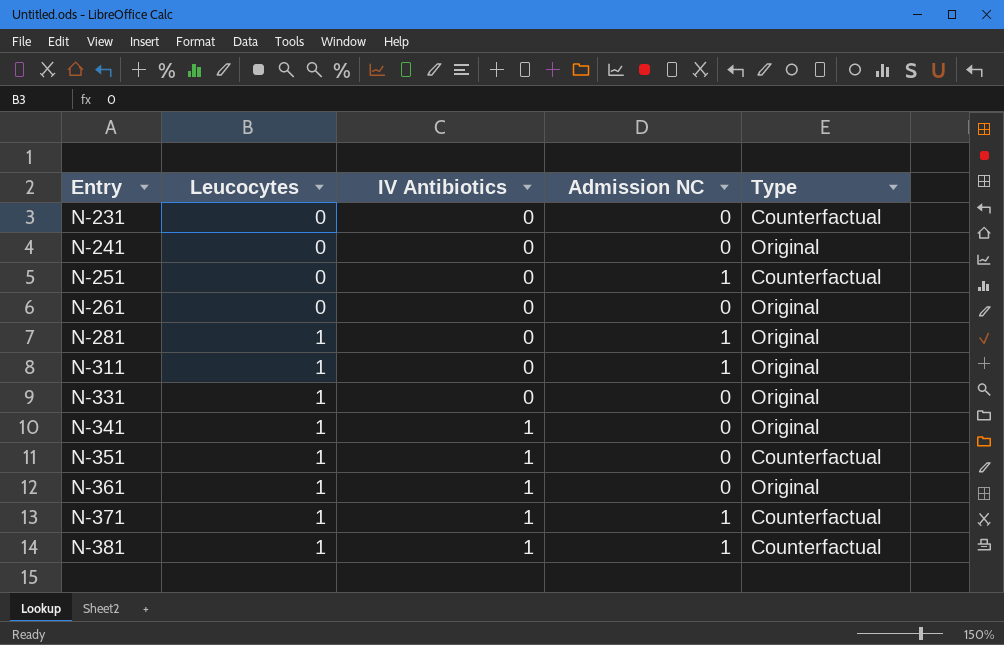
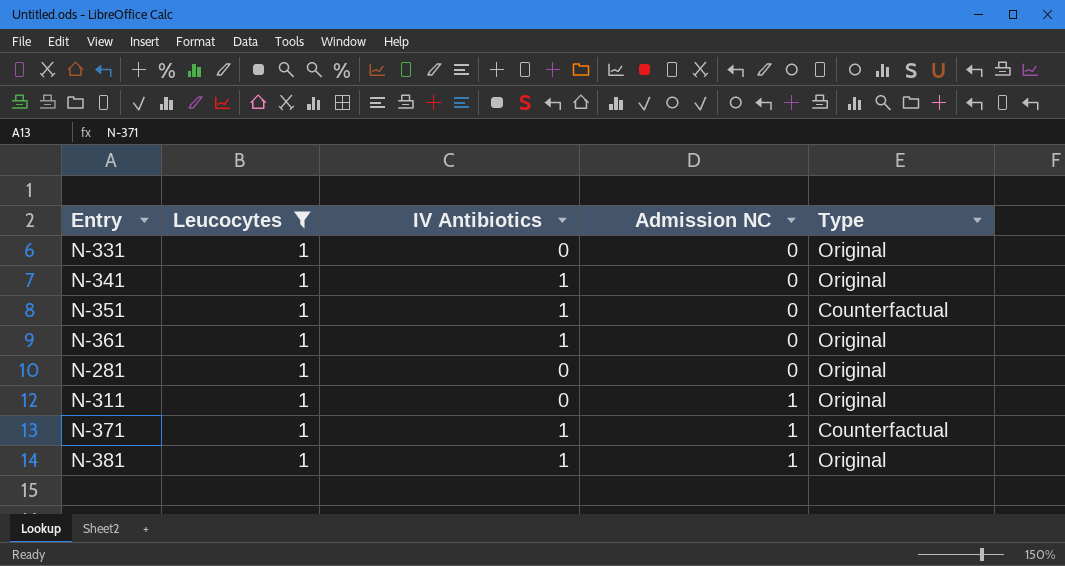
filter: none -> Leucocytes = 1
row order: Entry ascending -> Admission NC ascending
N-281 | Admission NC: 1 -> 0
N-381 | Type: Counterfactual -> Original

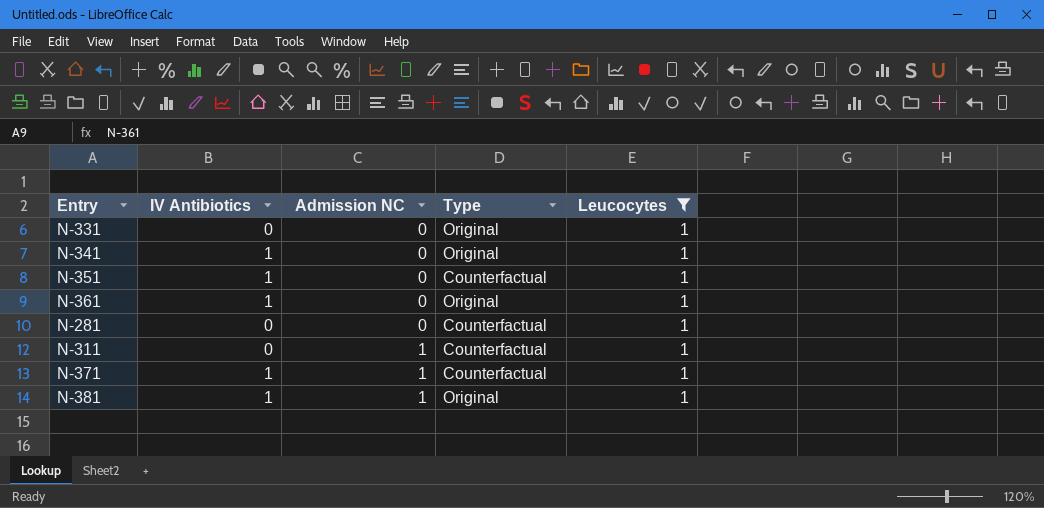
column Leucocytes | position: 2 -> 5
N-281 | Type: Original -> Counterfactual
N-311 | Type: Original -> Counterfactual

